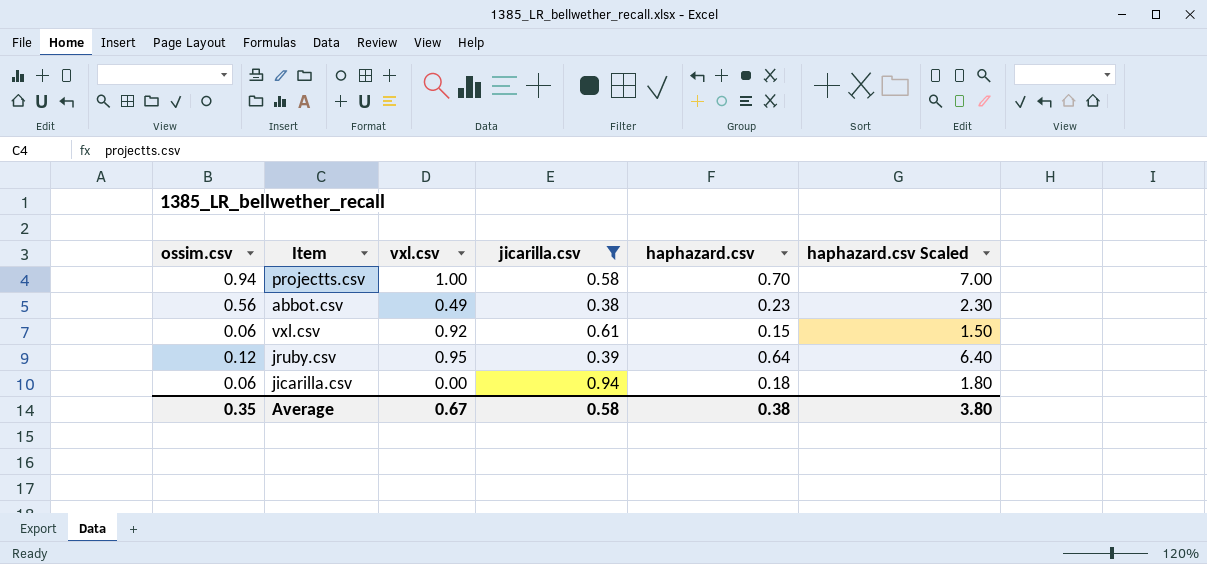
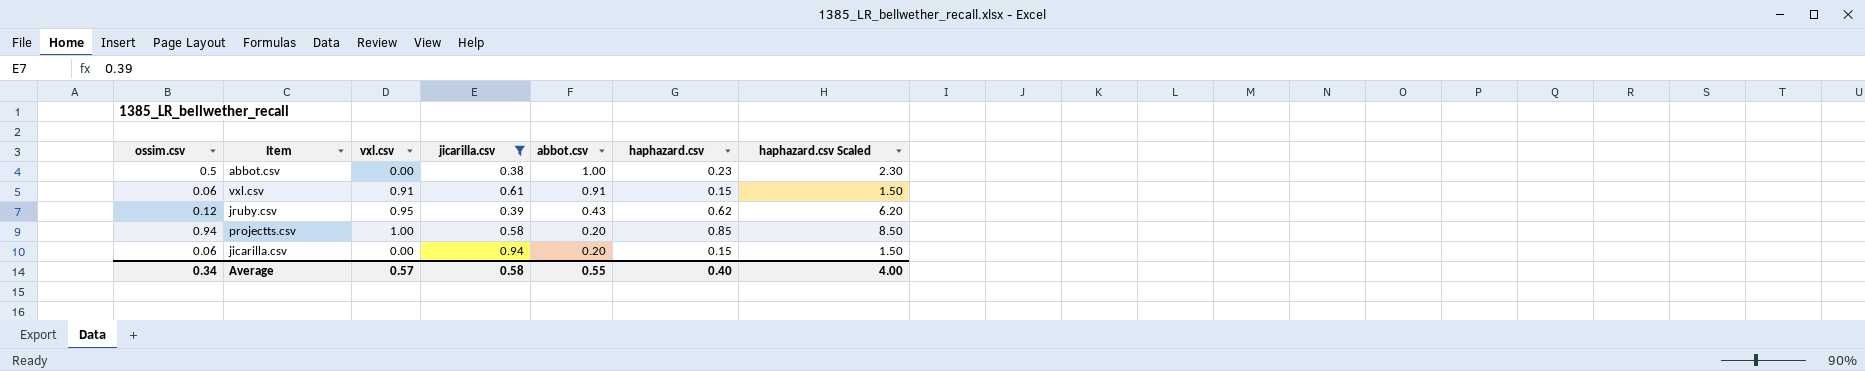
row order: none -> abbot.csv descending
column abbot.csv | position: none -> 5
abbot.csv | ossim.csv: 0.56 -> 0.5
abbot.csv | vxl.csv: 0.49 -> 0.00
vxl.csv | vxl.csv: 0.92 -> 0.91
jruby.csv | haphazard.csv: 0.64 -> 0.62
jruby.csv | haphazard.csv Scaled: 6.40 -> 6.20
projectts.csv | haphazard.csv: 0.70 -> 0.85
projectts.csv | haphazard.csv Scaled: 7.00 -> 8.50
jicarilla.csv | haphazard.csv: 0.18 -> 0.15
jicarilla.csv | haphazard.csv Scaled: 1.80 -> 1.50
Average | ossim.csv: 0.35 -> 0.34
Average | vxl.csv: 0.67 -> 0.57
Average | haphazard.csv: 0.38 -> 0.40
Average | haphazard.csv Scaled: 3.80 -> 4.00

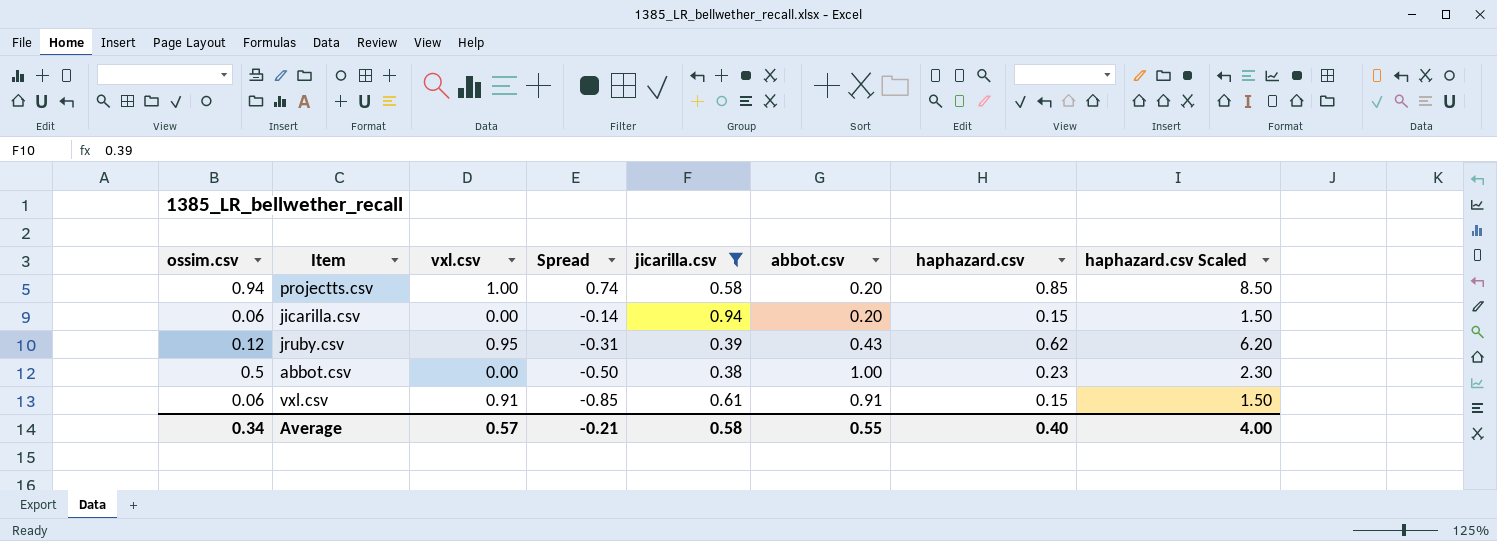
row order: abbot.csv descending -> Spread descending
column Spread | formula: none -> [ossim.csv] - [abbot.csv]

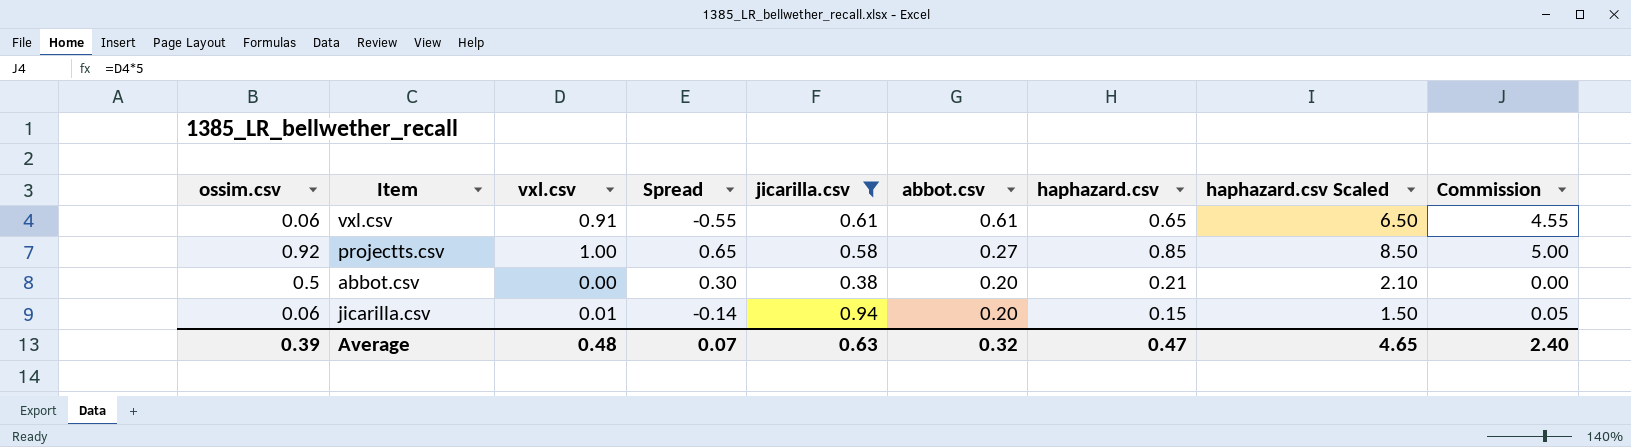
row order: Spread descending -> abbot.csv descending
column Commission | formula: none -> [vxl.csv] * 5
row jruby.csv: 0.12 | 0.95 | -0.31 | 0.39 | 0.43 | 0.62 | 6.20 -> none
vxl.csv | Spread: -0.85 -> -0.55
vxl.csv | abbot.csv: 0.91 -> 0.61
vxl.csv | haphazard.csv: 0.15 -> 0.65
vxl.csv | haphazard.csv Scaled: 1.50 -> 6.50
projectts.csv | ossim.csv: 0.94 -> 0.92
projectts.csv | Spread: 0.74 -> 0.65
projectts.csv | abbot.csv: 0.20 -> 0.27
abbot.csv | Spread: -0.50 -> 0.30
abbot.csv | abbot.csv: 1.00 -> 0.20
abbot.csv | haphazard.csv: 0.23 -> 0.21
abbot.csv | haphazard.csv Scaled: 2.30 -> 2.10
jicarilla.csv | vxl.csv: 0.00 -> 0.01
Average | ossim.csv: 0.34 -> 0.39
Average | vxl.csv: 0.57 -> 0.48
Average | Spread: -0.21 -> 0.07
Average | jicarilla.csv: 0.58 -> 0.63
Average | abbot.csv: 0.55 -> 0.32
Average | haphazard.csv: 0.40 -> 0.47
Average | haphazard.csv Scaled: 4.00 -> 4.65

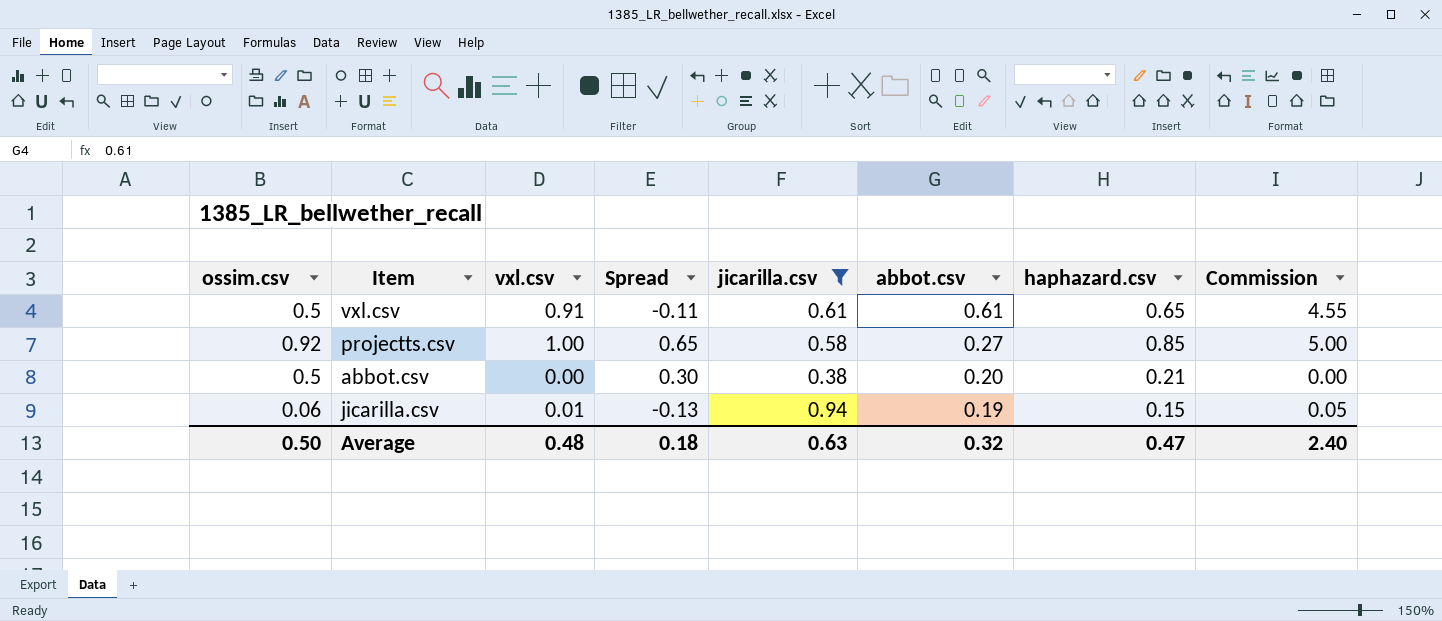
column haphazard.csv Scaled | formula: [haphazard.csv] * 10 -> none
vxl.csv | ossim.csv: 0.06 -> 0.5
vxl.csv | Spread: -0.55 -> -0.11
jicarilla.csv | Spread: -0.14 -> -0.13
jicarilla.csv | abbot.csv: 0.20 -> 0.19
Average | ossim.csv: 0.39 -> 0.50
Average | Spread: 0.07 -> 0.18

